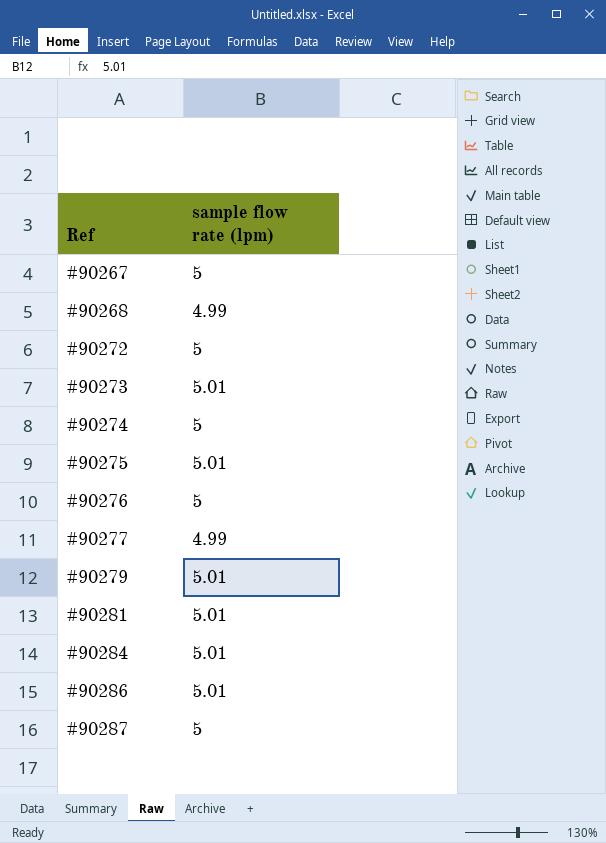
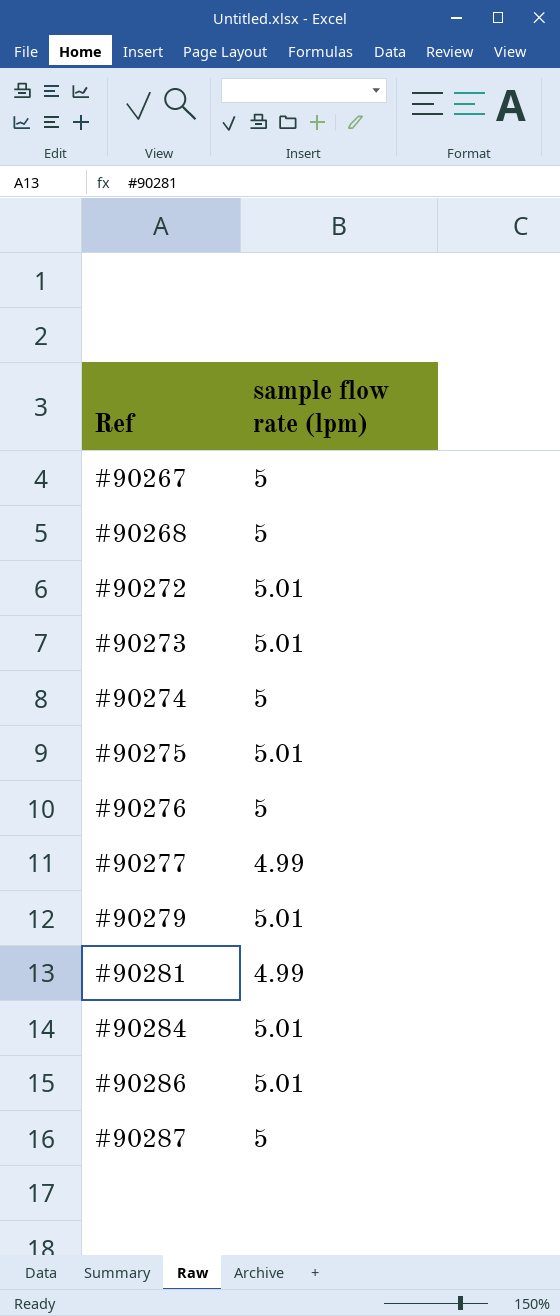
#90268 | sample flow rate (lpm): 4.99 -> 5
#90272 | sample flow rate (lpm): 5 -> 5.01
#90281 | sample flow rate (lpm): 5.01 -> 4.99

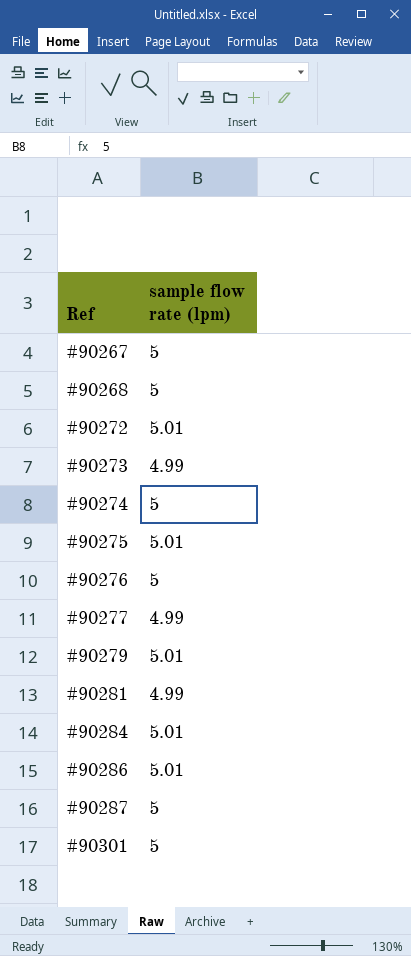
#90273 | sample flow rate (lpm): 5.01 -> 4.99
row #90301: none -> 5

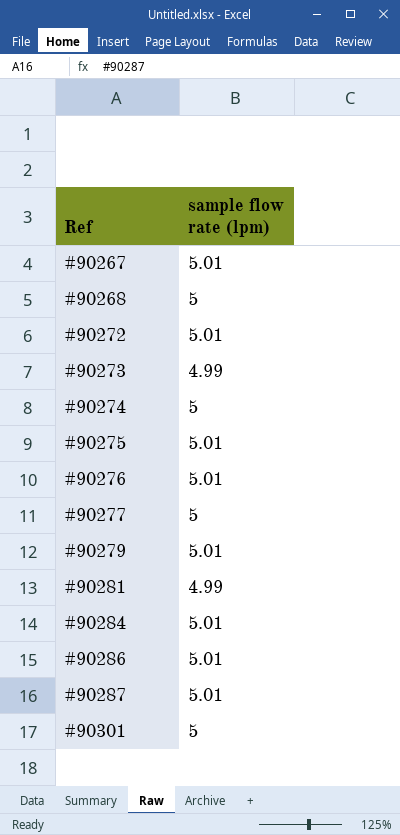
#90267 | sample flow rate (lpm): 5 -> 5.01
#90276 | sample flow rate (lpm): 5 -> 5.01
#90277 | sample flow rate (lpm): 4.99 -> 5
#90287 | sample flow rate (lpm): 5 -> 5.01

